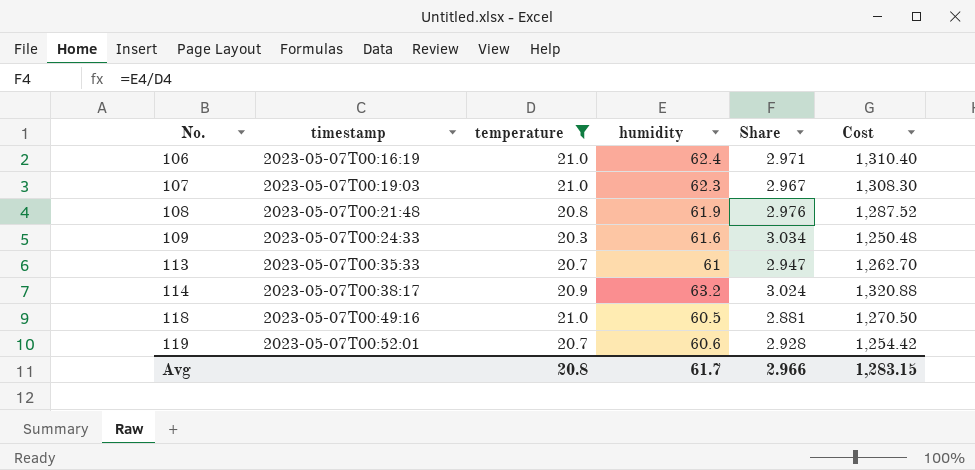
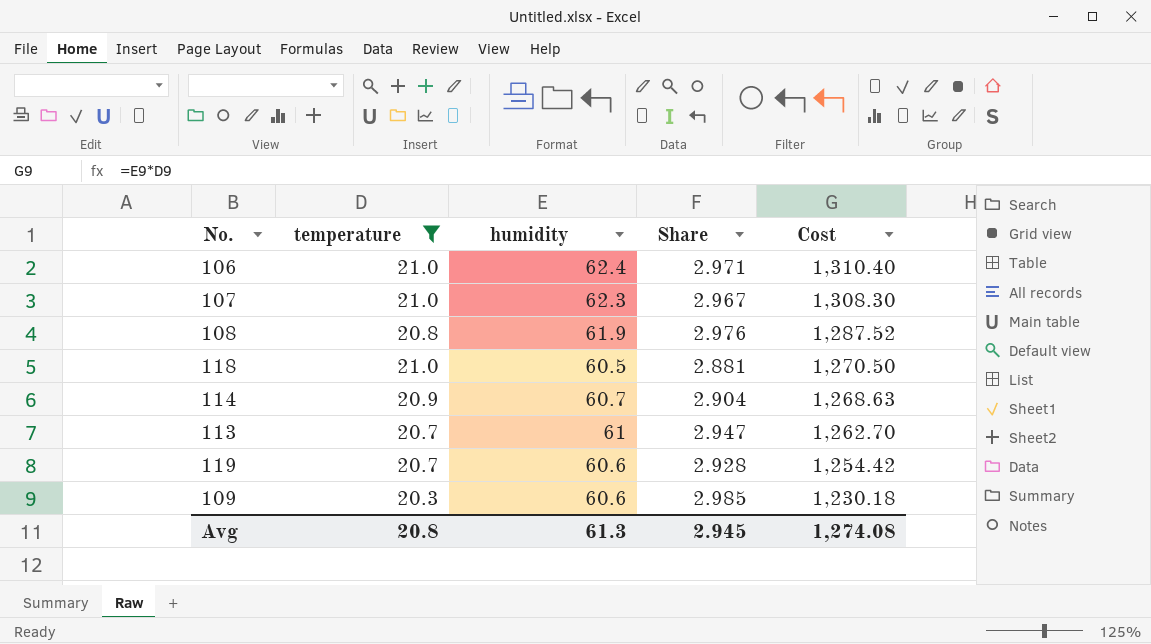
row order: No. ascending -> Cost descending
column timestamp | position: 2 -> none
114 | humidity: 63.2 -> 60.7
114 | Share: 3.024 -> 2.904
114 | Cost: 1,320.88 -> 1,268.63
109 | humidity: 61.6 -> 60.6
109 | Share: 3.034 -> 2.985
109 | Cost: 1,250.48 -> 1,230.18
Avg | humidity: 61.7 -> 61.3
Avg | Share: 2.966 -> 2.945
Avg | Cost: 1,283.15 -> 1,274.08

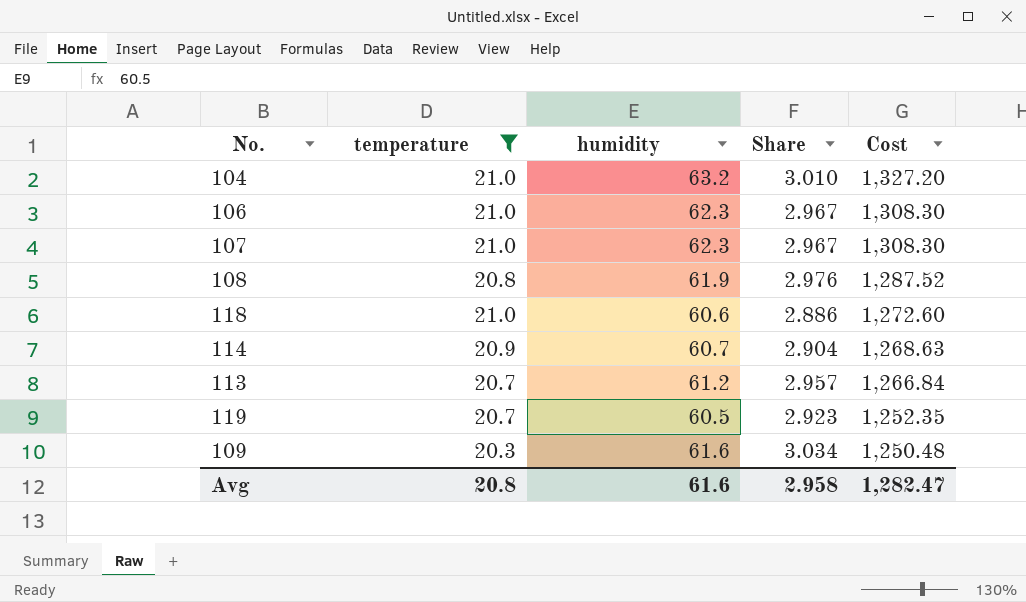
row 104: none -> 21.0 | 63.2 | 3.010 | 1,327.20
106 | humidity: 62.4 -> 62.3
106 | Share: 2.971 -> 2.967
106 | Cost: 1,310.40 -> 1,308.30
118 | humidity: 60.5 -> 60.6
118 | Share: 2.881 -> 2.886
118 | Cost: 1,270.50 -> 1,272.60
113 | humidity: 61 -> 61.2
113 | Share: 2.947 -> 2.957
113 | Cost: 1,262.70 -> 1,266.84
119 | humidity: 60.6 -> 60.5
119 | Share: 2.928 -> 2.923
119 | Cost: 1,254.42 -> 1,252.35
109 | humidity: 60.6 -> 61.6
109 | Share: 2.985 -> 3.034
109 | Cost: 1,230.18 -> 1,250.48
Avg | humidity: 61.3 -> 61.6
Avg | Share: 2.945 -> 2.958
Avg | Cost: 1,274.08 -> 1,282.47

